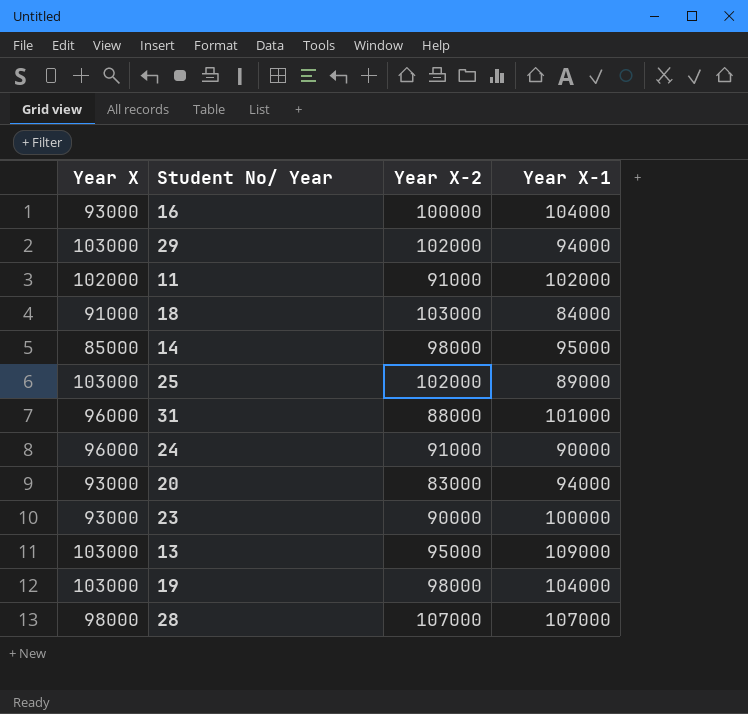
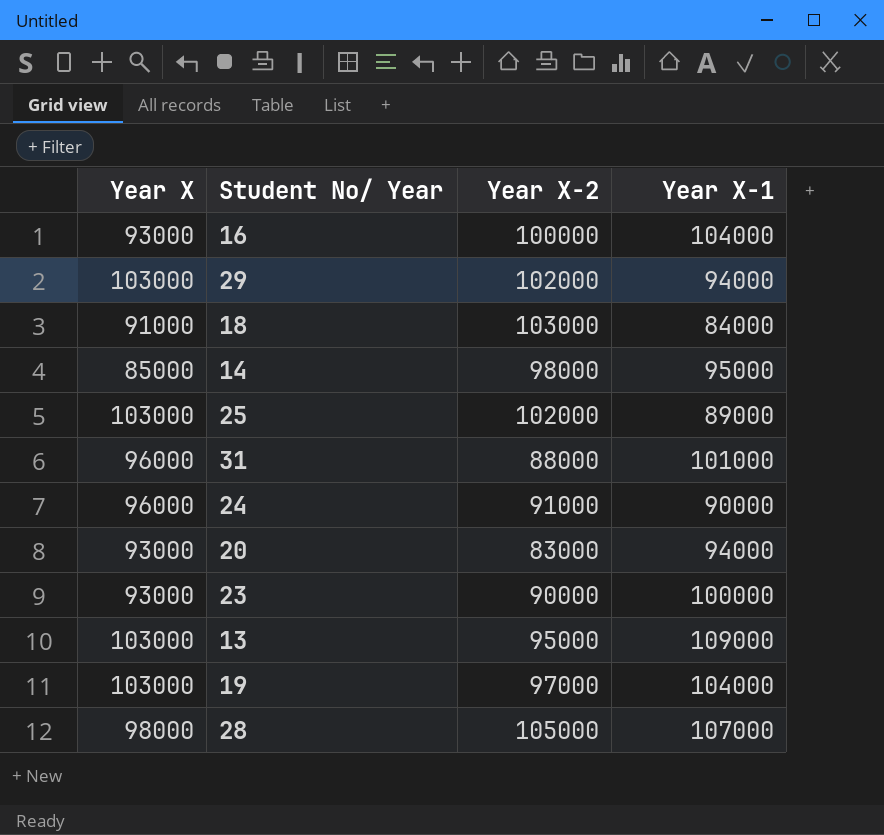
row 11: 102000 | 91000 | 102000 -> none
19 | Year X-2: 98000 -> 97000
28 | Year X-2: 107000 -> 105000

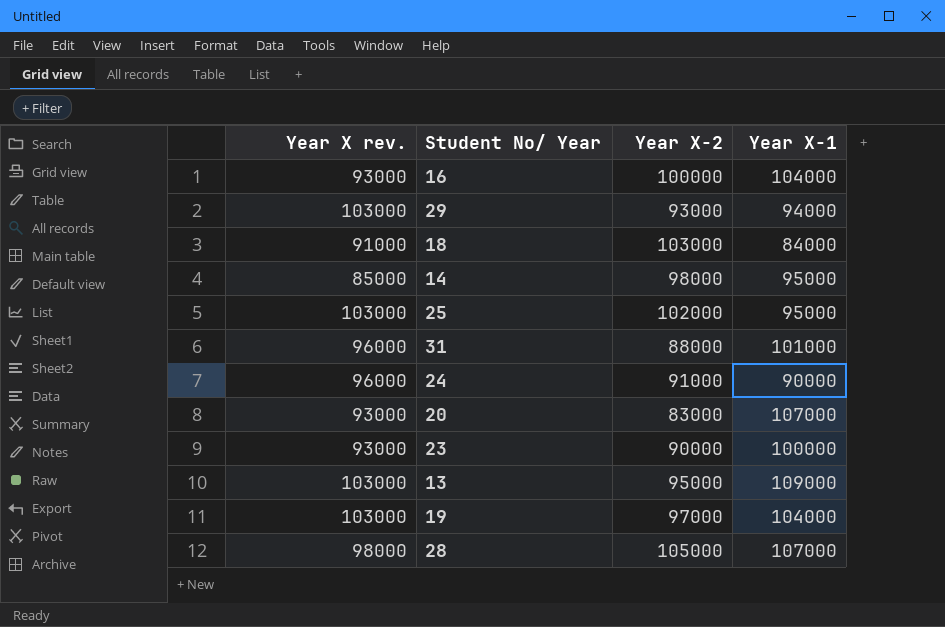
column name: Year X -> Year X rev.
29 | Year X-2: 102000 -> 93000
25 | Year X-1: 89000 -> 95000
20 | Year X-1: 94000 -> 107000

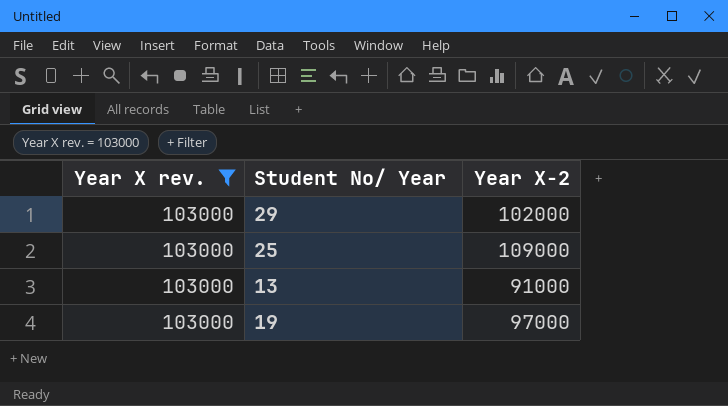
filter: none -> Year X rev. = 103000
column Year X-1 | position: 4 -> none
29 | Year X-2: 93000 -> 102000
25 | Year X-2: 102000 -> 109000
13 | Year X-2: 95000 -> 91000

